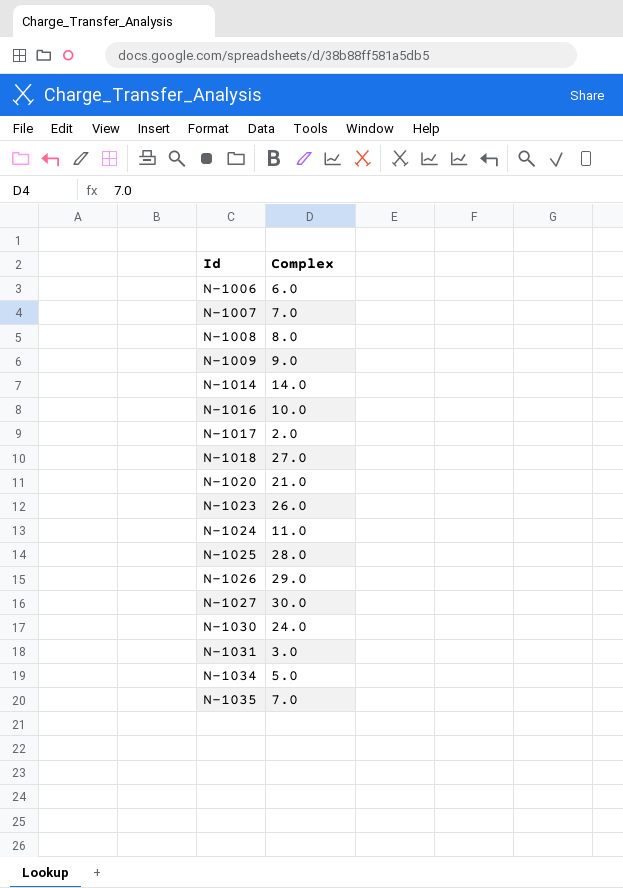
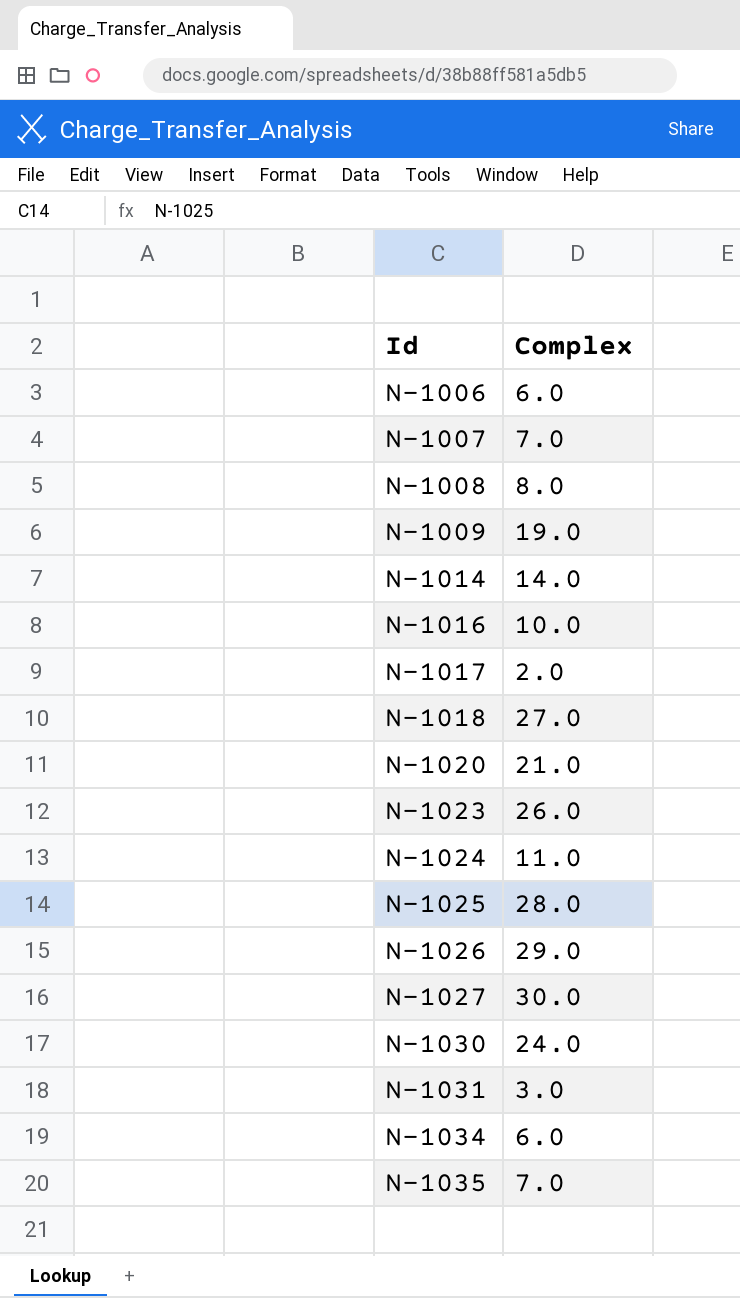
N-1009 | Complex: 9.0 -> 19.0
N-1034 | Complex: 5.0 -> 6.0

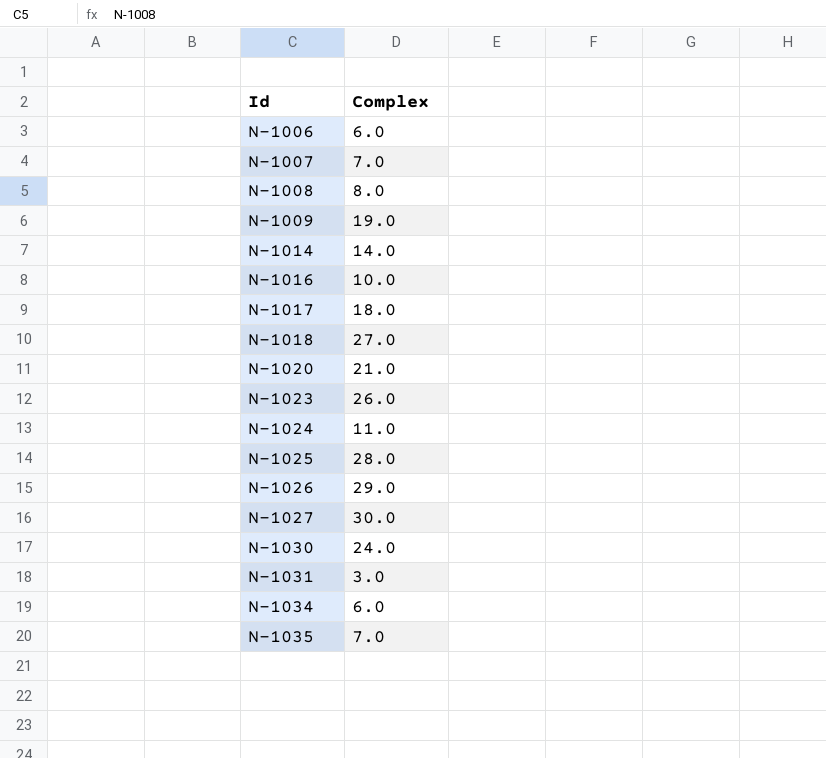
N-1017 | Complex: 2.0 -> 18.0

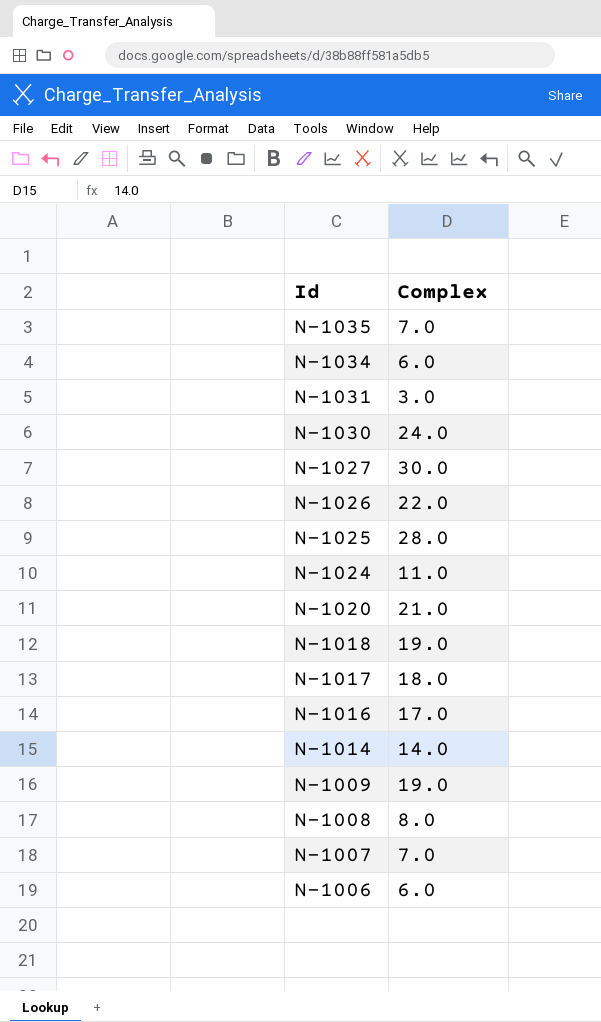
row order: Id ascending -> Id descending
row N-1023: 26.0 -> none
N-1026 | Complex: 29.0 -> 22.0
N-1018 | Complex: 27.0 -> 19.0
N-1016 | Complex: 10.0 -> 17.0

